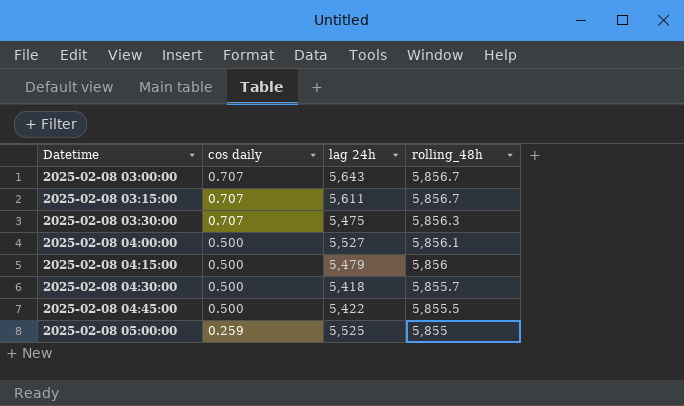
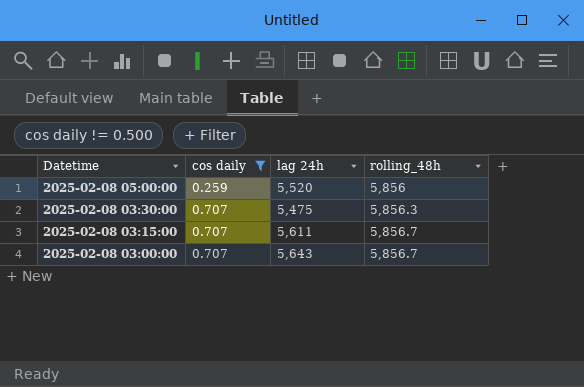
filter: none -> cos daily != 0.500
row order: Datetime ascending -> Datetime descending
2025-02-08 05:00:00 | lag 24h: 5,525 -> 5,520
2025-02-08 05:00:00 | rolling_48h: 5,855 -> 5,856

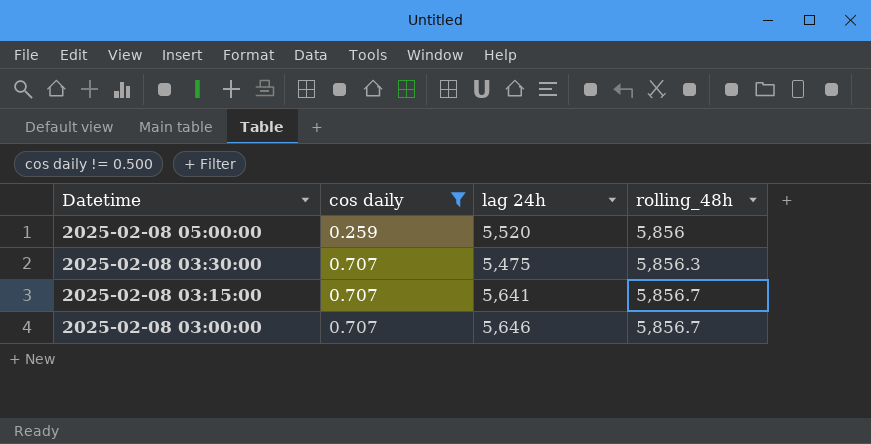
2025-02-08 03:15:00 | lag 24h: 5,611 -> 5,641
2025-02-08 03:00:00 | lag 24h: 5,643 -> 5,646

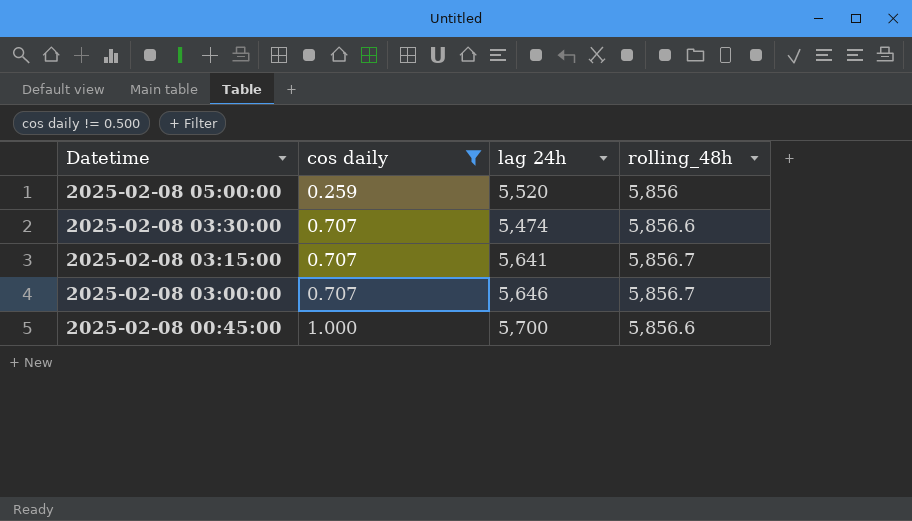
2025-02-08 03:30:00 | lag 24h: 5,475 -> 5,474
2025-02-08 03:30:00 | rolling_48h: 5,856.3 -> 5,856.6
row 2025-02-08 00:45:00: none -> 1.000 | 5,700 | 5,856.6

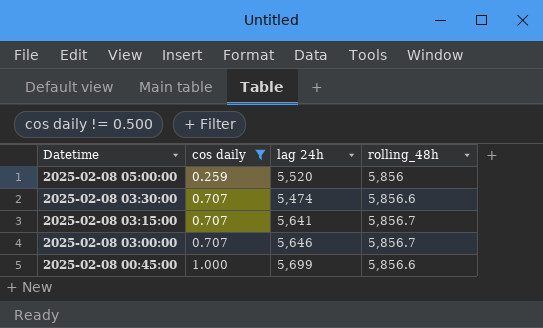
2025-02-08 00:45:00 | lag 24h: 5,700 -> 5,699

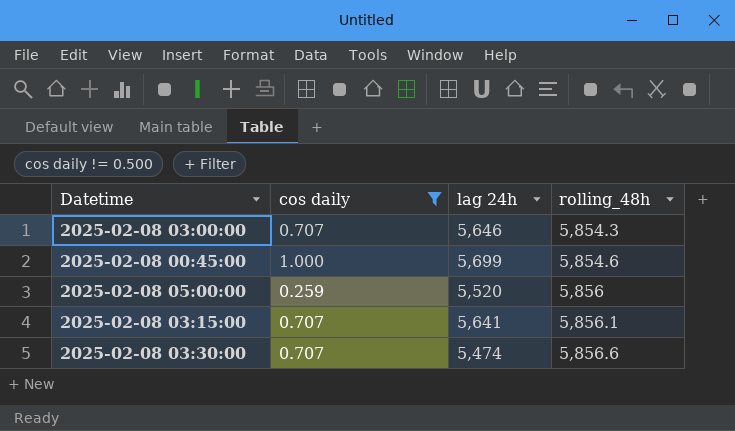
row order: Datetime descending -> rolling_48h ascending
2025-02-08 03:00:00 | rolling_48h: 5,856.7 -> 5,854.3
2025-02-08 00:45:00 | rolling_48h: 5,856.6 -> 5,854.6
2025-02-08 03:15:00 | rolling_48h: 5,856.7 -> 5,856.1

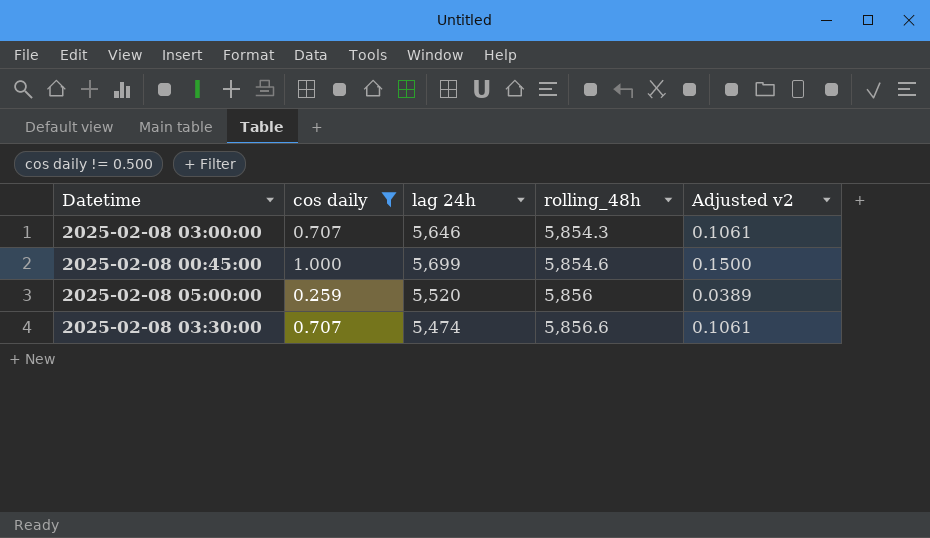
column Adjusted v2 | formula: none -> [cos daily] * 0.15
row 2025-02-08 03:15:00: 0.707 | 5,641 | 5,856.1 -> none

